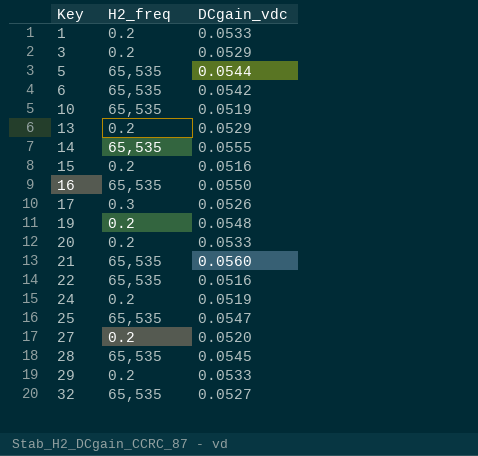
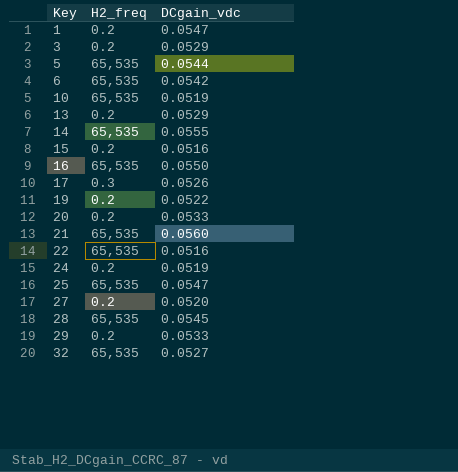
1 | DCgain_vdc: 0.0533 -> 0.0547
19 | DCgain_vdc: 0.0548 -> 0.0522

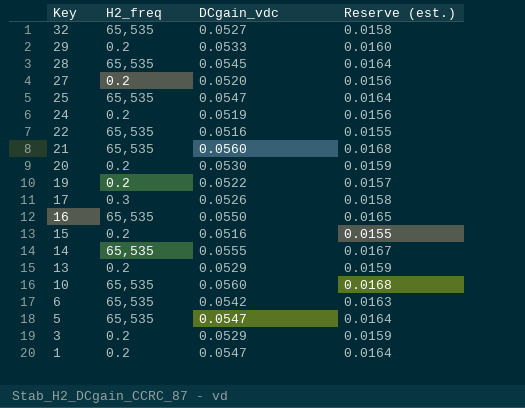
row order: Key ascending -> Key descending
column Reserve (est.) | formula: none -> [DCgain_vdc] * 0.3
20 | DCgain_vdc: 0.0533 -> 0.0530
10 | DCgain_vdc: 0.0519 -> 0.0560
5 | DCgain_vdc: 0.0544 -> 0.0547

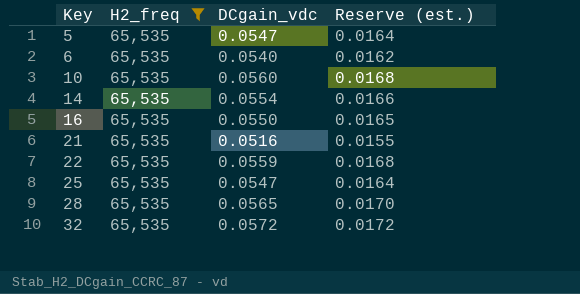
filter: none -> H2_freq = 65,535
row order: Key descending -> Key ascending
6 | DCgain_vdc: 0.0542 -> 0.0540
6 | Reserve (est.): 0.0163 -> 0.0162
14 | DCgain_vdc: 0.0555 -> 0.0554
14 | Reserve (est.): 0.0167 -> 0.0166
21 | DCgain_vdc: 0.0560 -> 0.0516
21 | Reserve (est.): 0.0168 -> 0.0155
22 | DCgain_vdc: 0.0516 -> 0.0559
22 | Reserve (est.): 0.0155 -> 0.0168
28 | DCgain_vdc: 0.0545 -> 0.0565
28 | Reserve (est.): 0.0164 -> 0.0170
32 | DCgain_vdc: 0.0527 -> 0.0572
32 | Reserve (est.): 0.0158 -> 0.0172

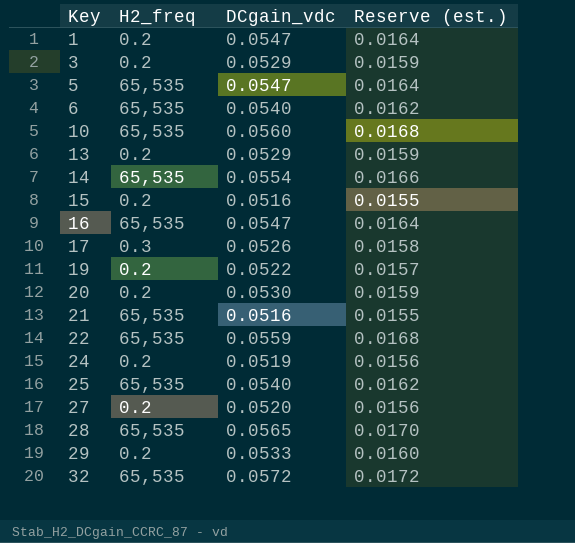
filter: H2_freq = 65,535 -> none
16 | DCgain_vdc: 0.0550 -> 0.0547
16 | Reserve (est.): 0.0165 -> 0.0164
25 | DCgain_vdc: 0.0547 -> 0.0540
25 | Reserve (est.): 0.0164 -> 0.0162

